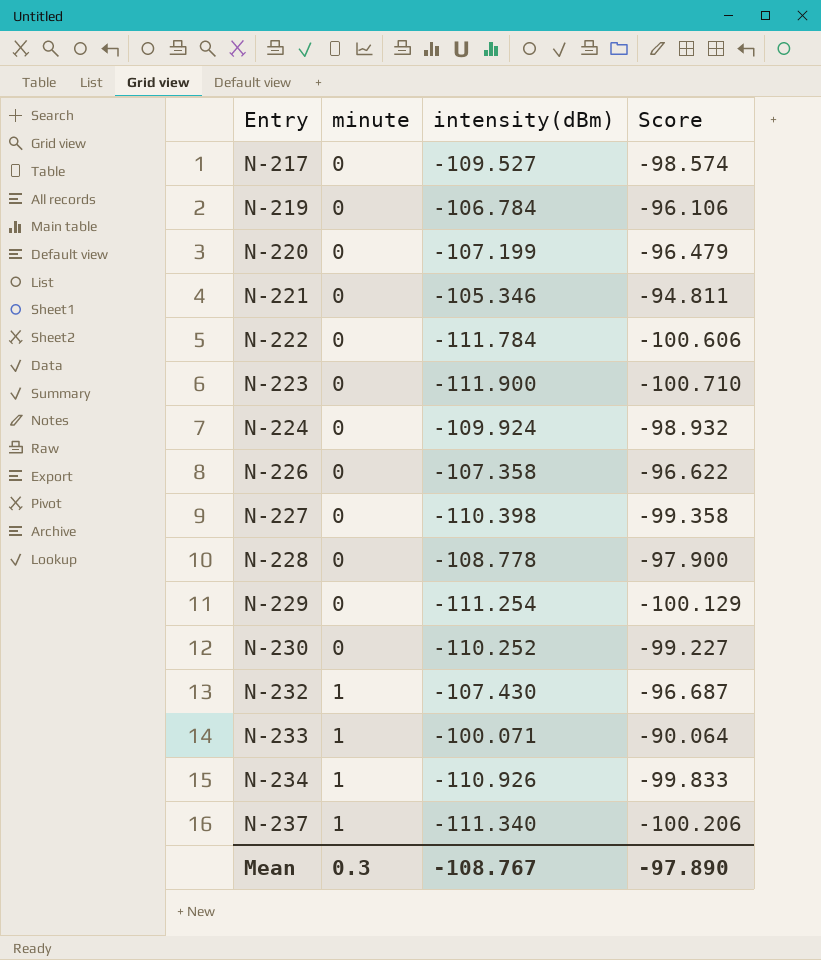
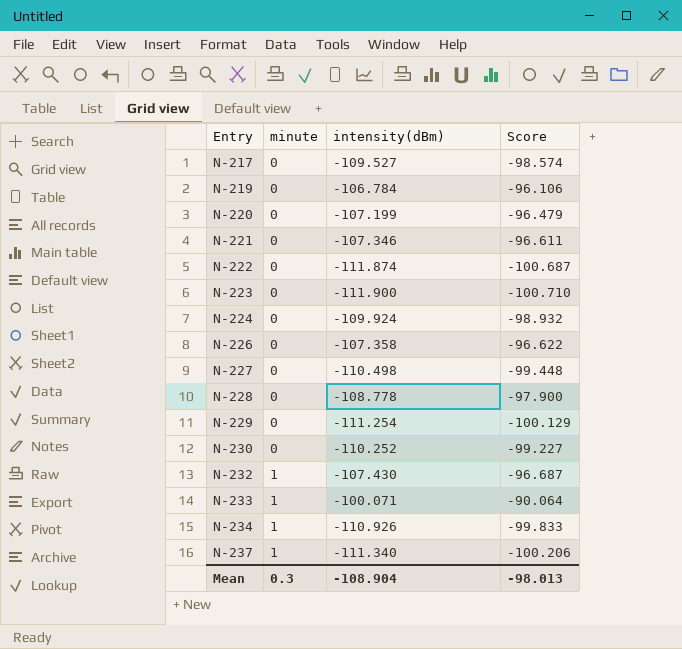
N-221 | intensity(dBm): -105.346 -> -107.346
N-221 | Score: -94.811 -> -96.611
N-222 | intensity(dBm): -111.784 -> -111.874
N-222 | Score: -100.606 -> -100.687
N-227 | intensity(dBm): -110.398 -> -110.498
N-227 | Score: -99.358 -> -99.448
Mean | intensity(dBm): -108.767 -> -108.904
Mean | Score: -97.890 -> -98.013

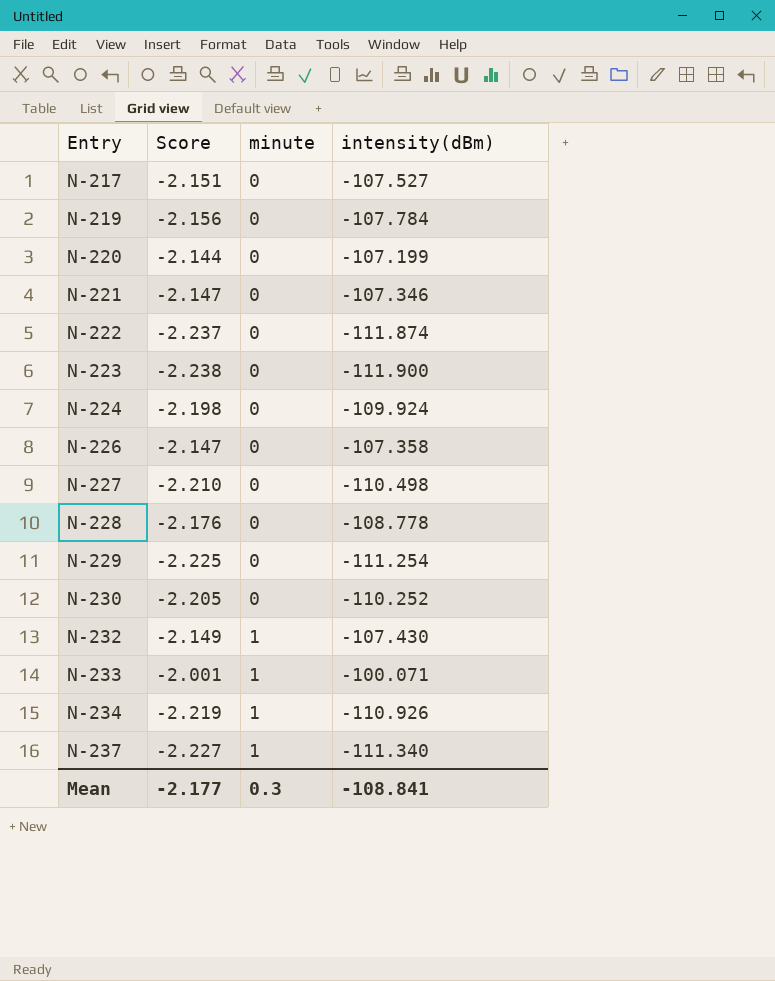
column Score | formula: [intensity(dBm)] * 0.9 -> [intensity(dBm)] * 0.02
column Score | position: 4 -> 2
N-217 | intensity(dBm): -109.527 -> -107.527
N-219 | intensity(dBm): -106.784 -> -107.784
Mean | Score: -98.013 -> -2.177
Mean | intensity(dBm): -108.904 -> -108.841

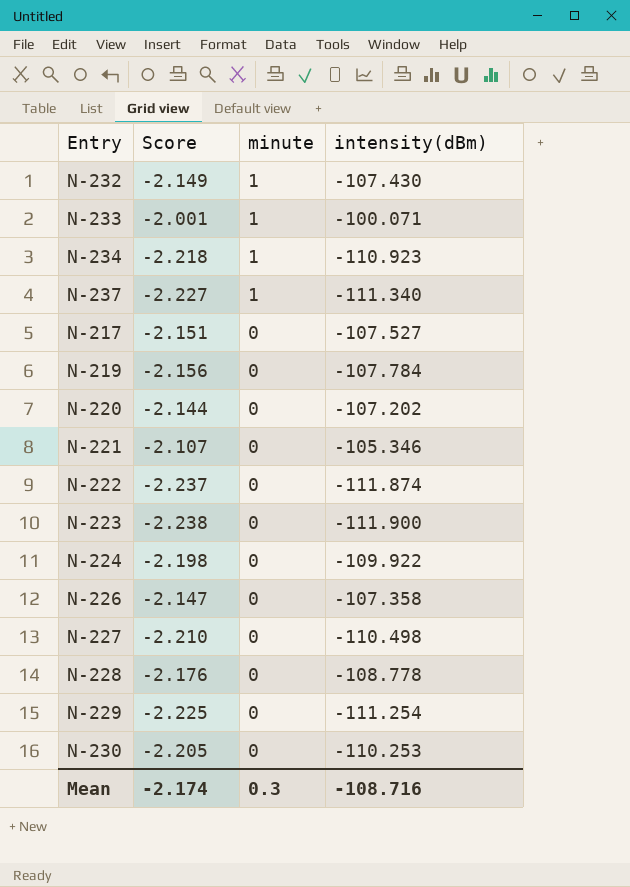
row order: Entry ascending -> minute descending
N-234 | Score: -2.219 -> -2.218
N-234 | intensity(dBm): -110.926 -> -110.923
N-220 | intensity(dBm): -107.199 -> -107.202
N-221 | Score: -2.147 -> -2.107
N-221 | intensity(dBm): -107.346 -> -105.346
N-224 | intensity(dBm): -109.924 -> -109.922
N-230 | intensity(dBm): -110.252 -> -110.253
Mean | Score: -2.177 -> -2.174
Mean | intensity(dBm): -108.841 -> -108.716

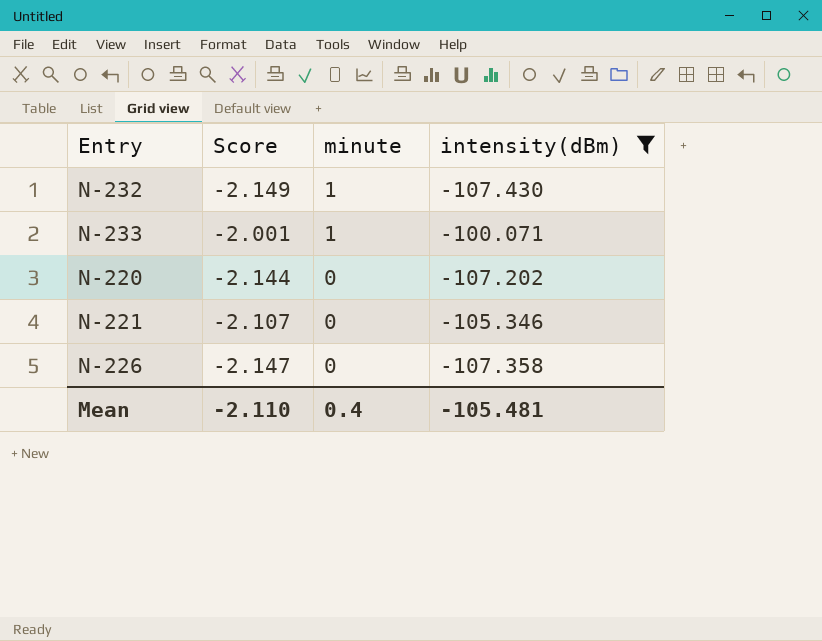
filter: none -> intensity(dBm) >= -107.430
Mean | Score: -2.174 -> -2.110
Mean | minute: 0.3 -> 0.4
Mean | intensity(dBm): -108.716 -> -105.481

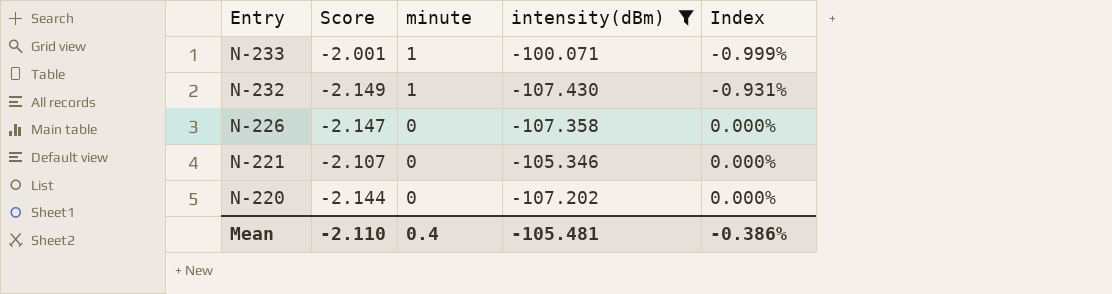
row order: minute descending -> Entry descending
column Index | formula: none -> [minute] / [intensity(dBm)]

